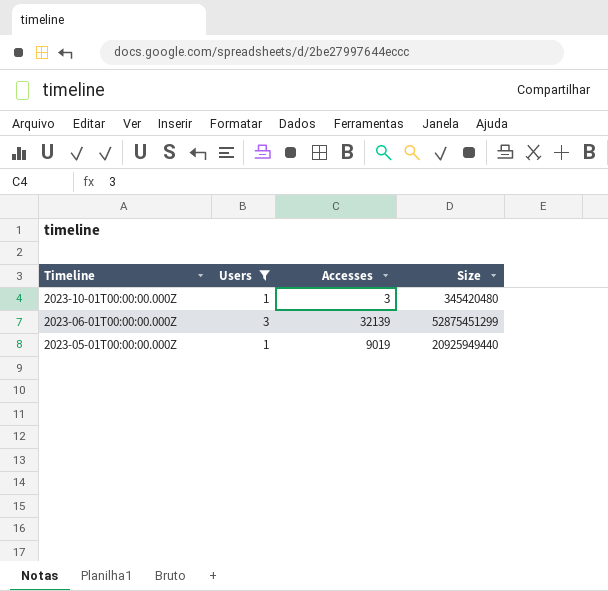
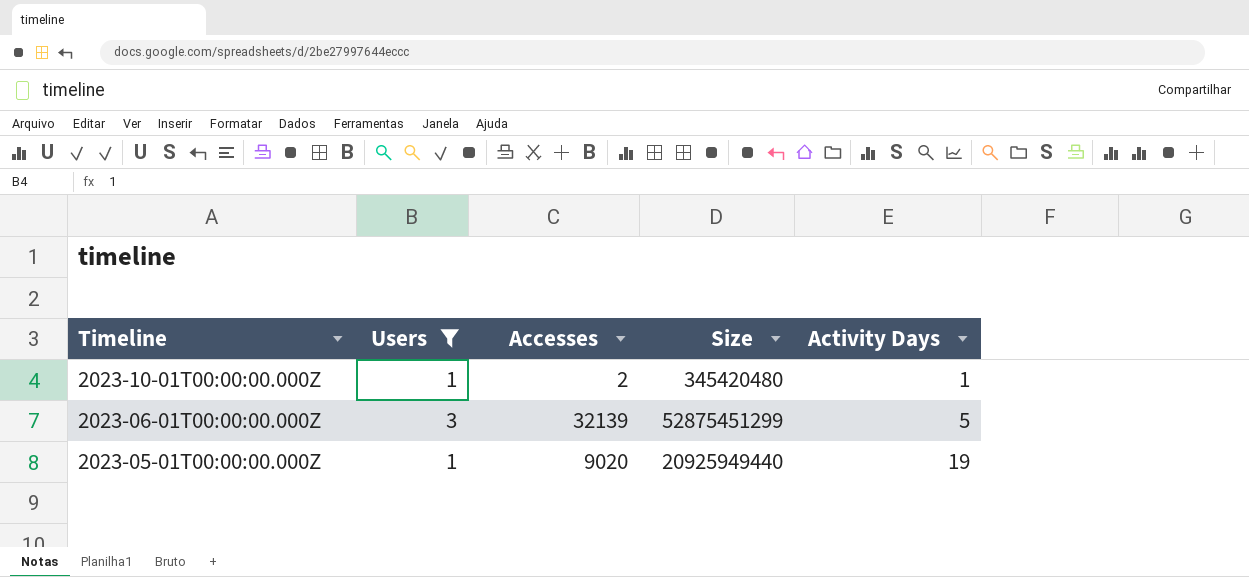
column Activity Days | position: none -> 5
2023-10-01T00:00:00.000Z | Accesses: 3 -> 2
2023-05-01T00:00:00.000Z | Accesses: 9019 -> 9020

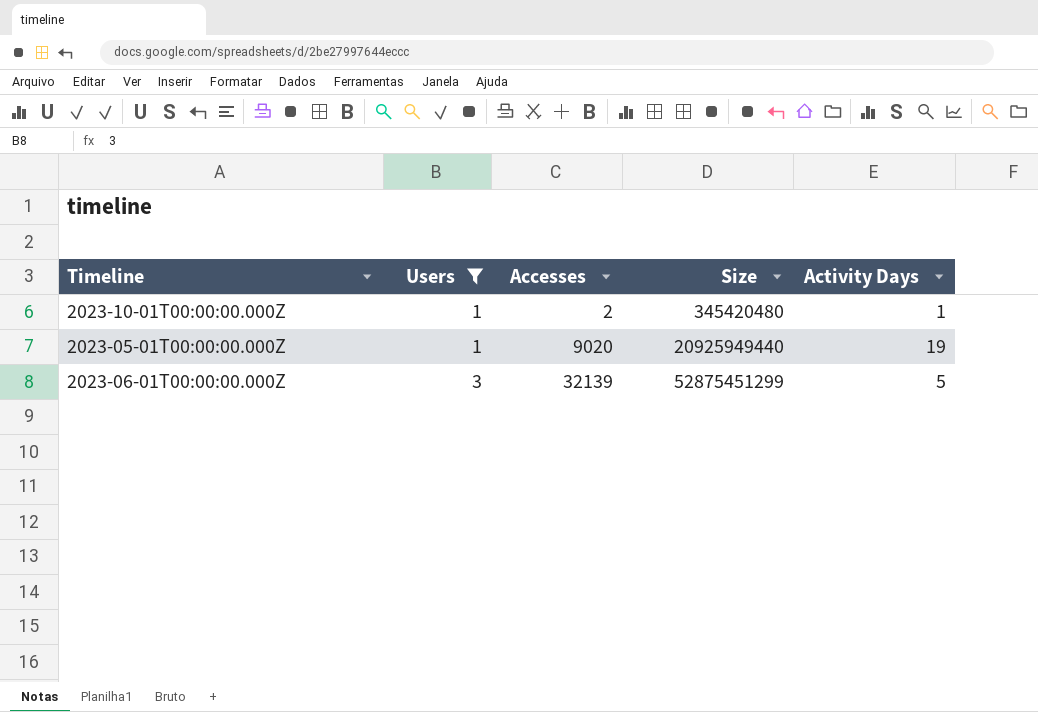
row order: Timeline descending -> Users ascending

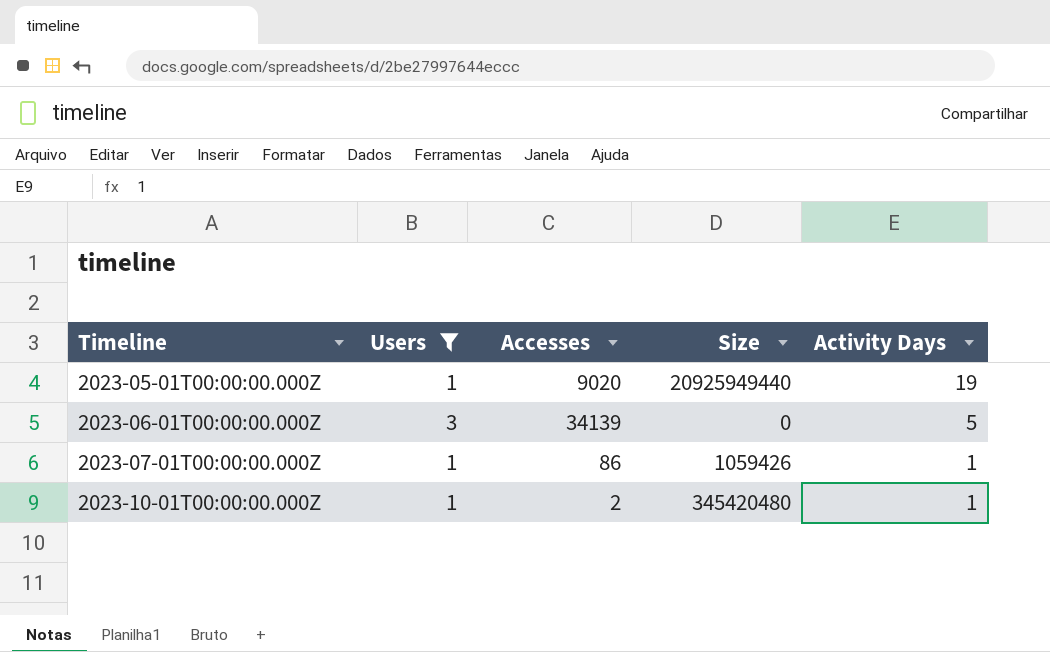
row order: Users ascending -> Timeline ascending
2023-06-01T00:00:00.000Z | Accesses: 32139 -> 34139
2023-06-01T00:00:00.000Z | Size: 52875451299 -> 0
row 2023-07-01T00:00:00.000Z: none -> 1 | 86 | 1059426 | 1

